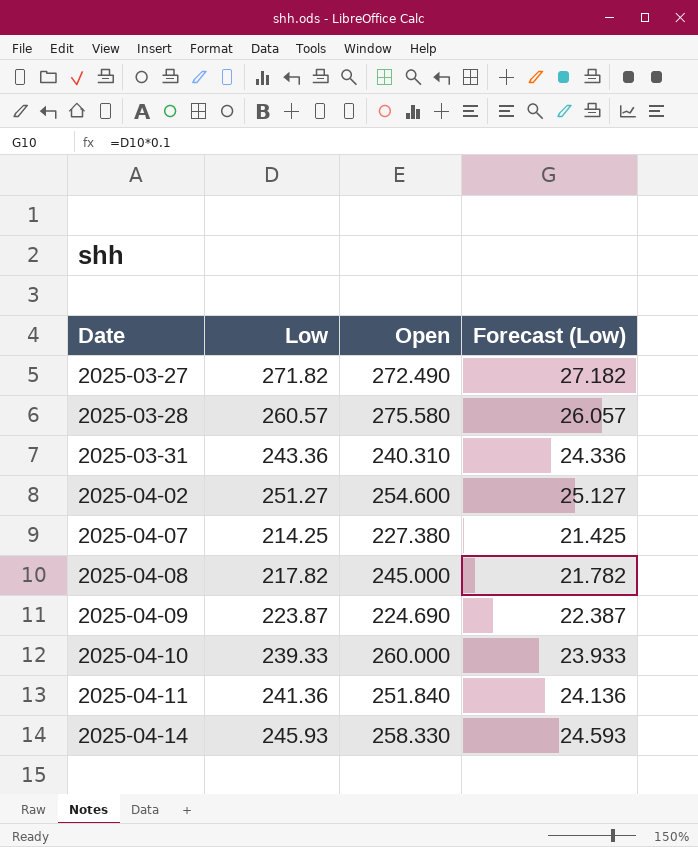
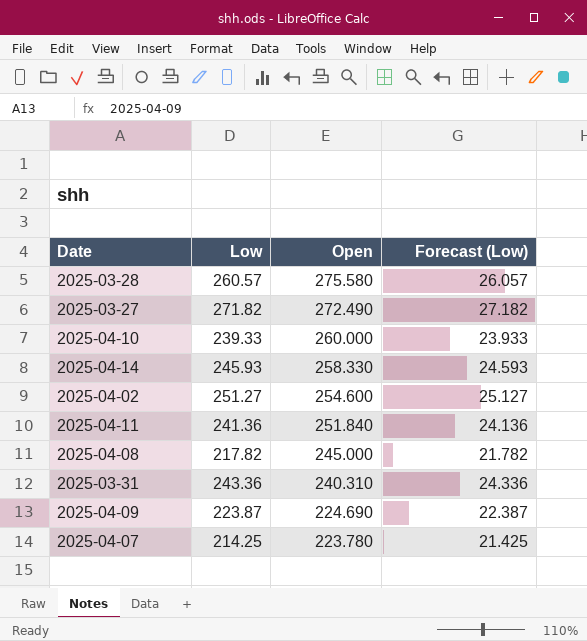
row order: Date ascending -> Open descending
2025-04-07 | Open: 227.380 -> 223.780

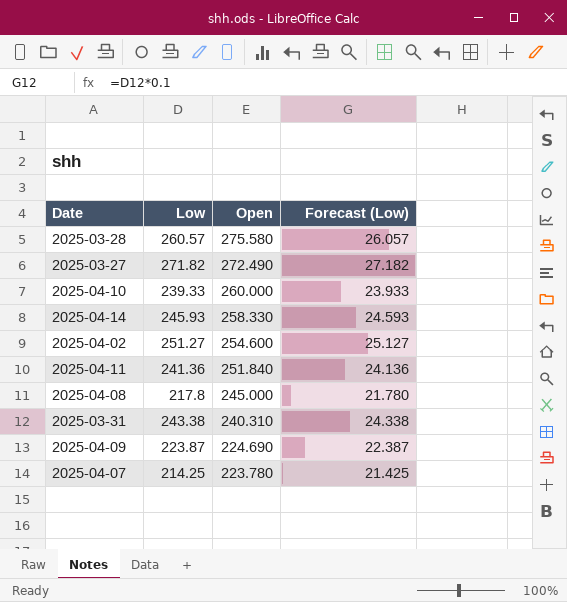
2025-04-08 | Low: 217.82 -> 217.8
2025-04-08 | Forecast (Low): 21.782 -> 21.780
2025-03-31 | Low: 243.36 -> 243.38
2025-03-31 | Forecast (Low): 24.336 -> 24.338

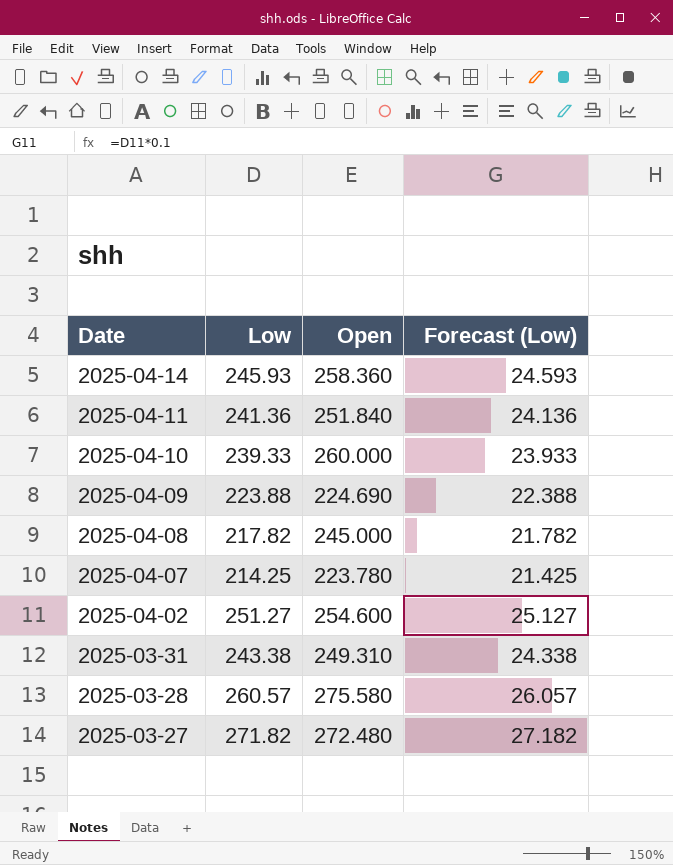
row order: Open descending -> Date descending
2025-04-14 | Open: 258.330 -> 258.360
2025-04-09 | Low: 223.87 -> 223.88
2025-04-09 | Forecast (Low): 22.387 -> 22.388
2025-04-08 | Low: 217.8 -> 217.82
2025-04-08 | Forecast (Low): 21.780 -> 21.782
2025-03-31 | Open: 240.310 -> 249.310
2025-03-27 | Open: 272.490 -> 272.480

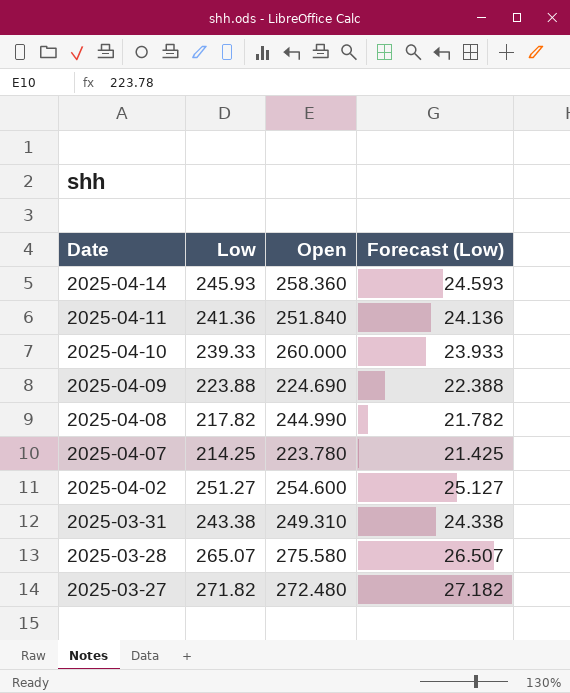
2025-04-08 | Open: 245.000 -> 244.990
2025-03-28 | Low: 260.57 -> 265.07
2025-03-28 | Forecast (Low): 26.057 -> 26.507

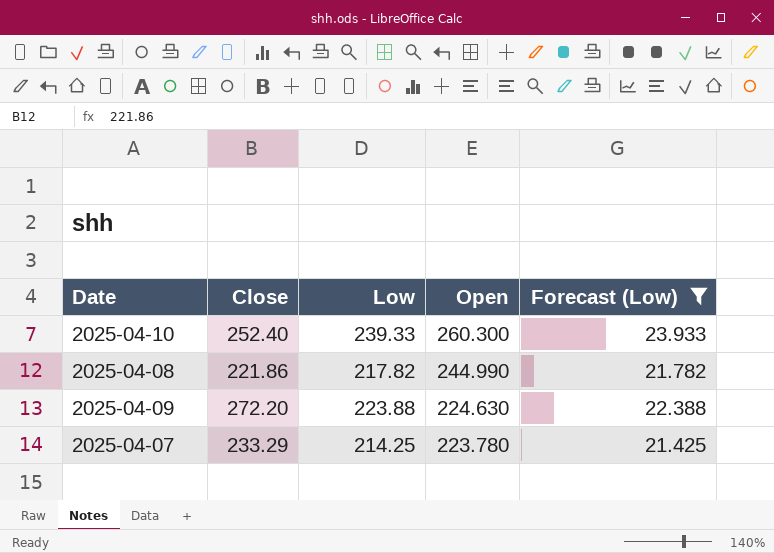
filter: none -> Forecast (Low) <= 23.933
row order: Date descending -> Open descending
column Close | position: none -> 2
2025-04-10 | Open: 260.000 -> 260.300
2025-04-09 | Open: 224.690 -> 224.630

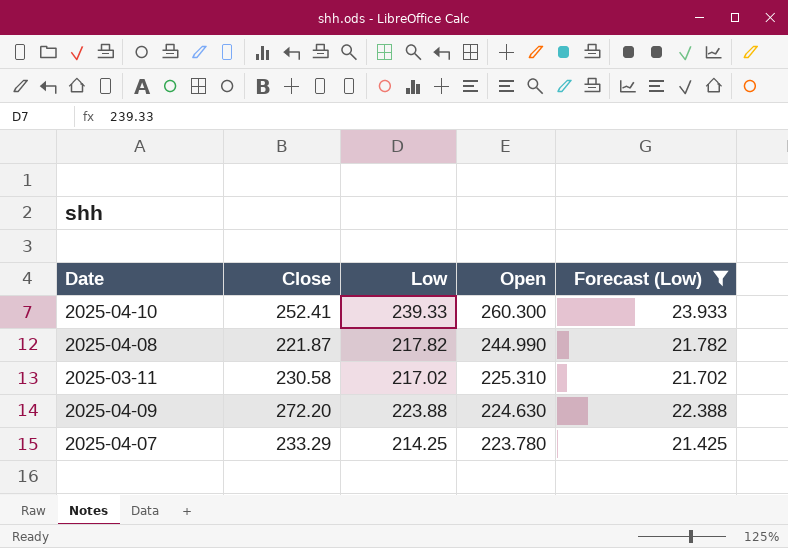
2025-04-10 | Close: 252.40 -> 252.41
2025-04-08 | Close: 221.86 -> 221.87
row 2025-03-11: none -> 230.58 | 217.02 | 225.310 | 21.702

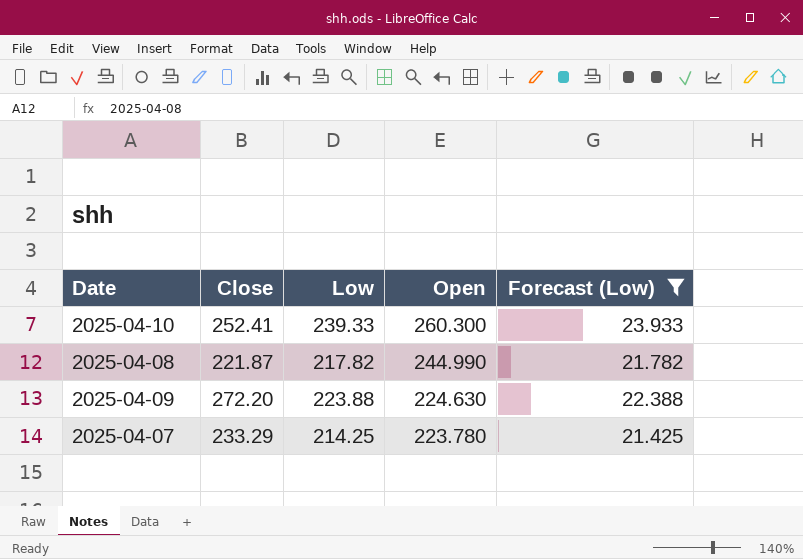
row 2025-03-11: 230.58 | 217.02 | 225.310 | 21.702 -> none

